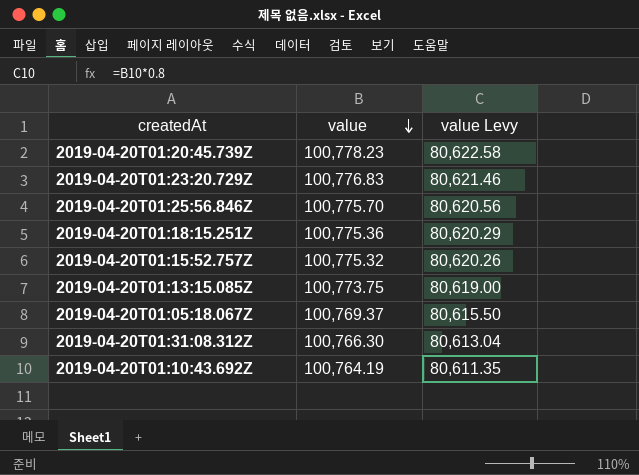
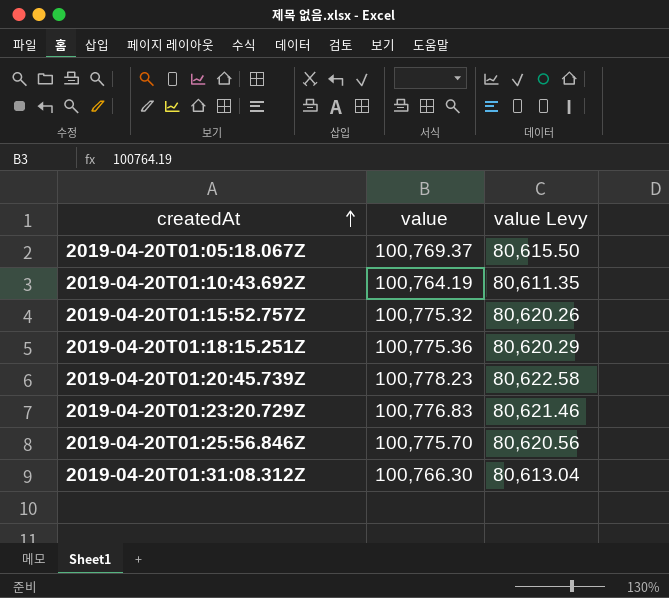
row order: value descending -> createdAt ascending
row 2019-04-20T01:13:15.085Z: 100,773.75 | 80,619.00 -> none

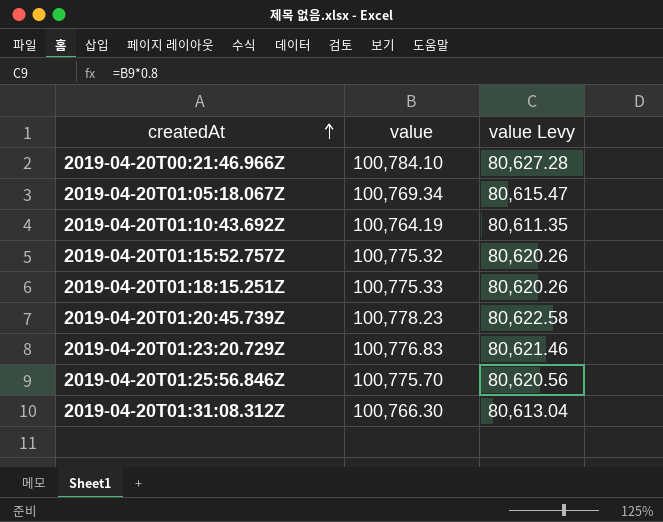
row 2019-04-20T00:21:46.966Z: none -> 100,784.10 | 80,627.28
2019-04-20T01:05:18.067Z | value: 100,769.37 -> 100,769.34
2019-04-20T01:05:18.067Z | value Levy: 80,615.50 -> 80,615.47
2019-04-20T01:18:15.251Z | value: 100,775.36 -> 100,775.33
2019-04-20T01:18:15.251Z | value Levy: 80,620.29 -> 80,620.26

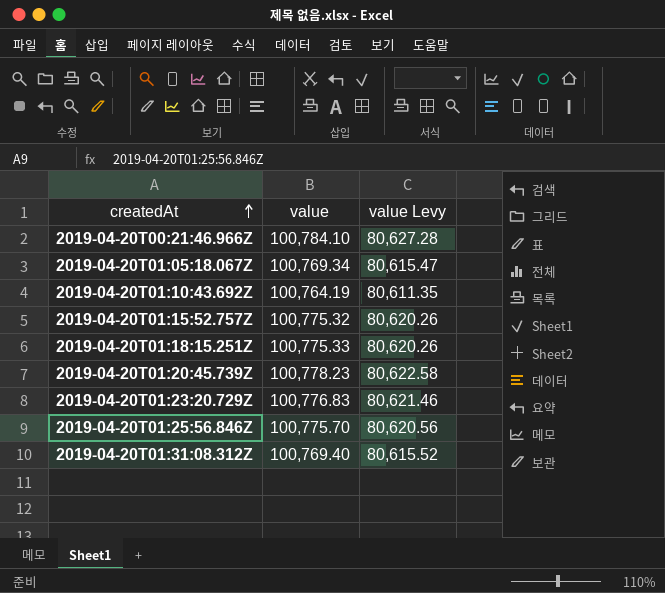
2019-04-20T01:31:08.312Z | value: 100,766.30 -> 100,769.40
2019-04-20T01:31:08.312Z | value Levy: 80,613.04 -> 80,615.52

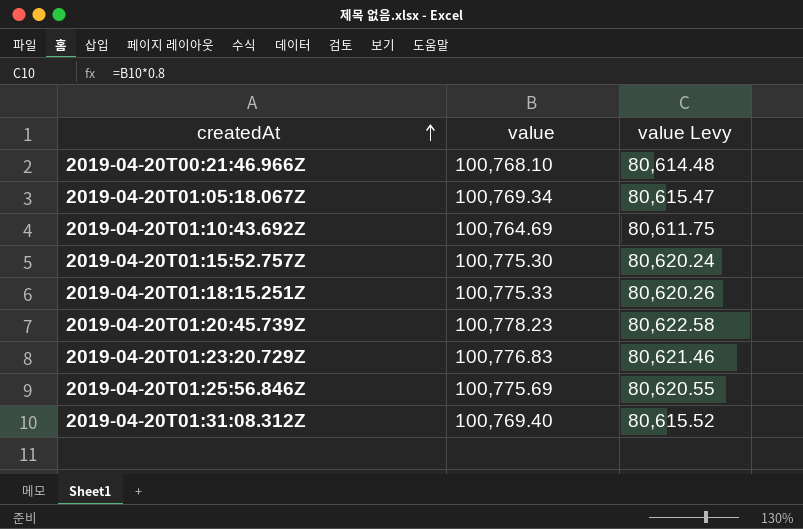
2019-04-20T00:21:46.966Z | value: 100,784.10 -> 100,768.10
2019-04-20T00:21:46.966Z | value Levy: 80,627.28 -> 80,614.48
2019-04-20T01:10:43.692Z | value: 100,764.19 -> 100,764.69
2019-04-20T01:10:43.692Z | value Levy: 80,611.35 -> 80,611.75
2019-04-20T01:15:52.757Z | value: 100,775.32 -> 100,775.30
2019-04-20T01:15:52.757Z | value Levy: 80,620.26 -> 80,620.24
2019-04-20T01:25:56.846Z | value: 100,775.70 -> 100,775.69
2019-04-20T01:25:56.846Z | value Levy: 80,620.56 -> 80,620.55

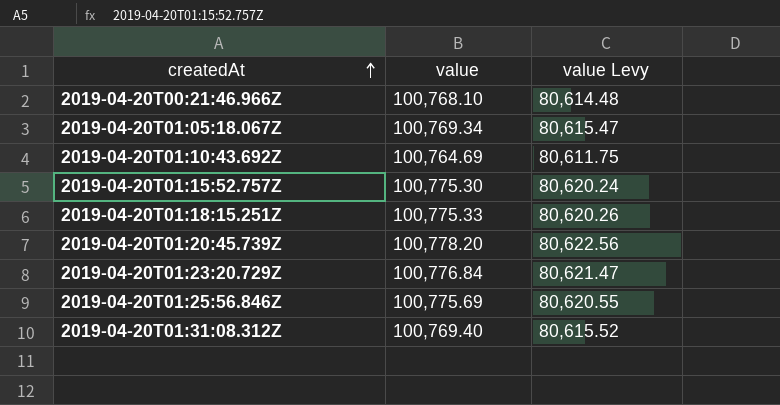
2019-04-20T01:20:45.739Z | value: 100,778.23 -> 100,778.20
2019-04-20T01:20:45.739Z | value Levy: 80,622.58 -> 80,622.56
2019-04-20T01:23:20.729Z | value: 100,776.83 -> 100,776.84
2019-04-20T01:23:20.729Z | value Levy: 80,621.46 -> 80,621.47

